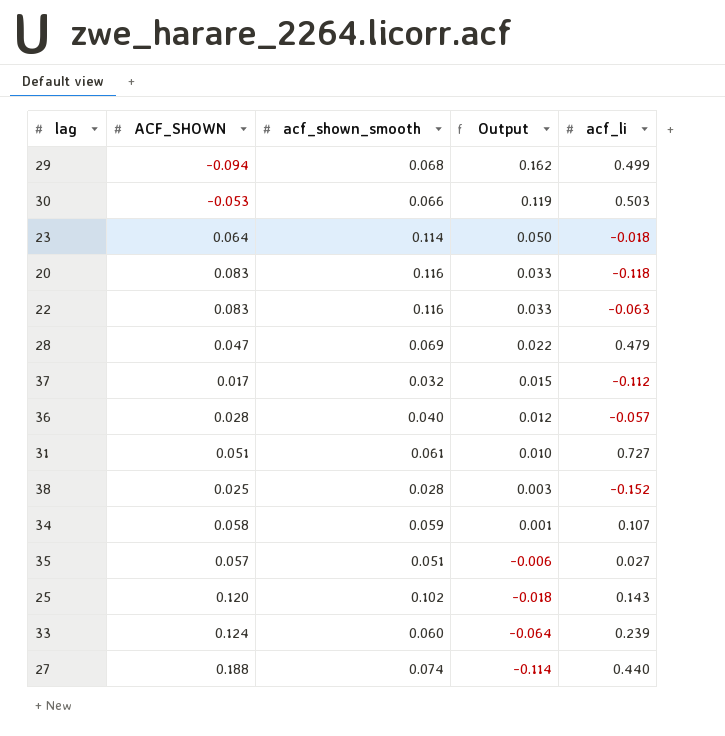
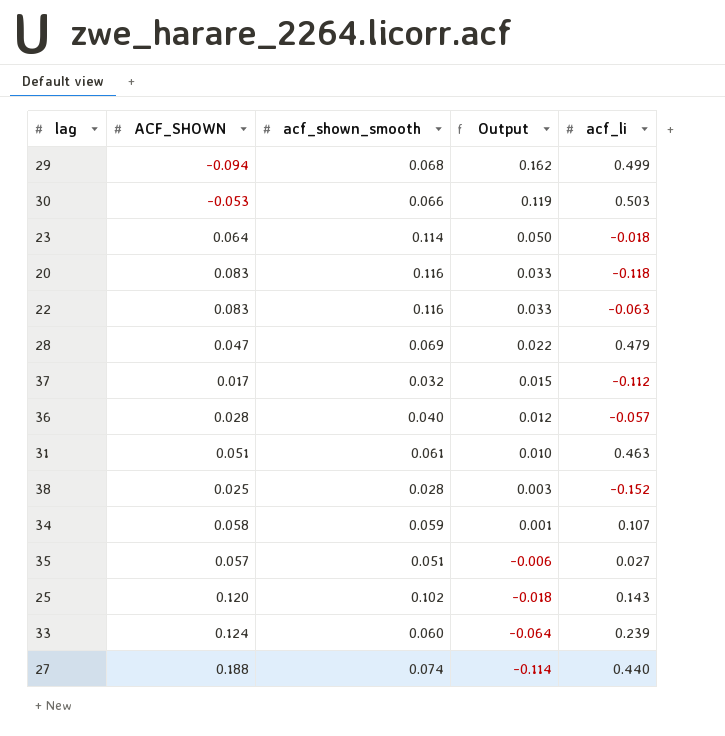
31 | acf_li: 0.727 -> 0.463

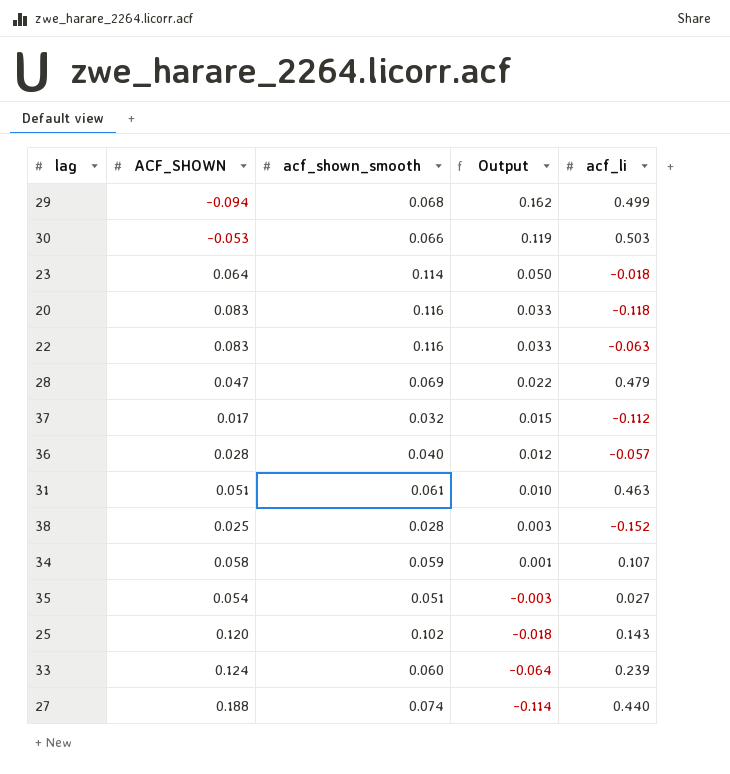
35 | ACF_SHOWN: 0.057 -> 0.054
35 | Output: -0.006 -> -0.003

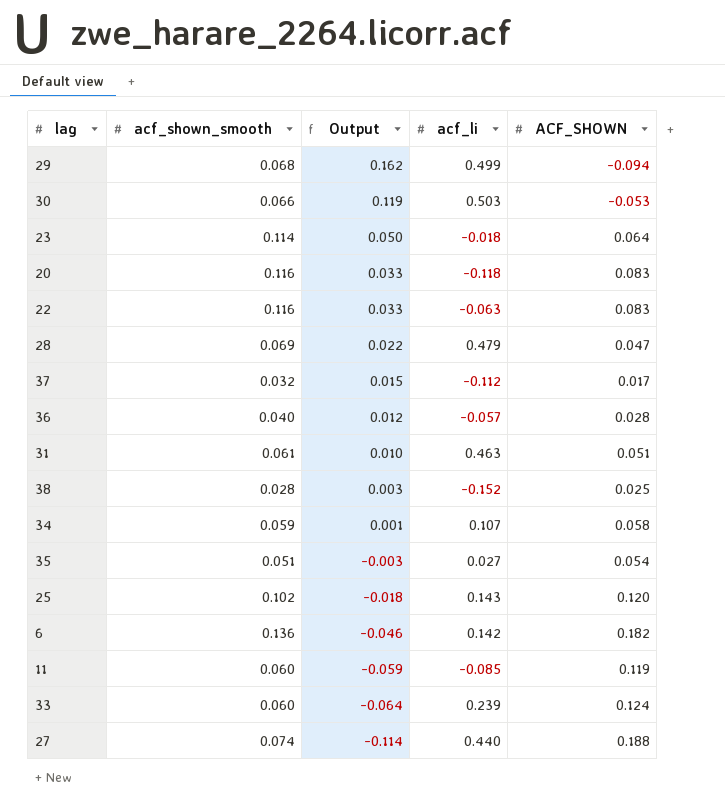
column ACF_SHOWN | position: 2 -> 5
row 6: none -> 0.136 | -0.046 | 0.142 | 0.182
row 11: none -> 0.060 | -0.059 | -0.085 | 0.119

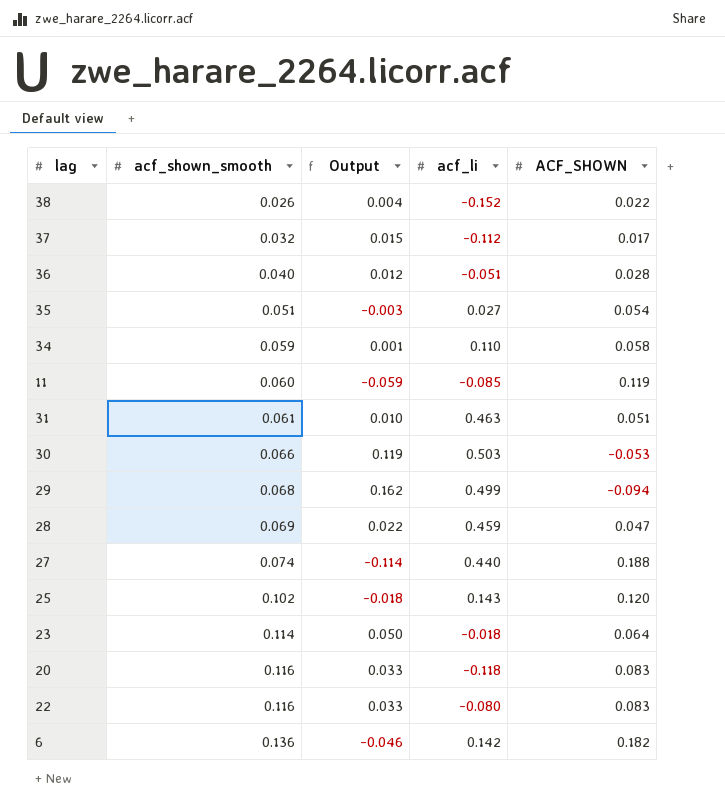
row order: Output descending -> acf_shown_smooth ascending
row 33: 0.060 | -0.064 | 0.239 | 0.124 -> none
38 | acf_shown_smooth: 0.028 -> 0.026
38 | Output: 0.003 -> 0.004
38 | ACF_SHOWN: 0.025 -> 0.022
36 | acf_li: -0.057 -> -0.051
34 | acf_li: 0.107 -> 0.110
28 | acf_li: 0.479 -> 0.459
22 | acf_li: -0.063 -> -0.080

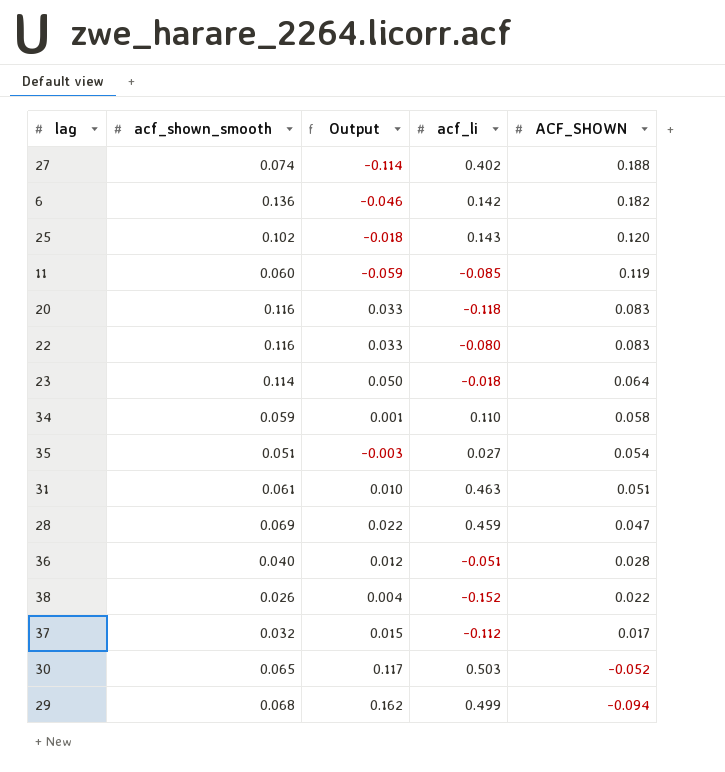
row order: acf_shown_smooth ascending -> ACF_SHOWN descending
27 | acf_li: 0.440 -> 0.402
30 | acf_shown_smooth: 0.066 -> 0.065
30 | Output: 0.119 -> 0.117
30 | ACF_SHOWN: -0.053 -> -0.052

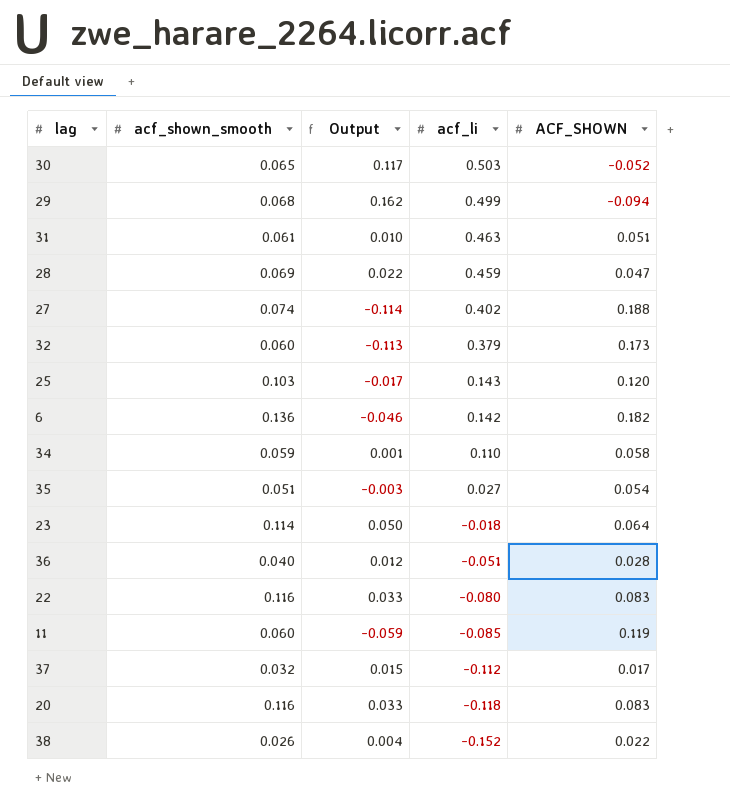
row order: ACF_SHOWN descending -> acf_li descending
row 32: none -> 0.060 | -0.113 | 0.379 | 0.173
25 | acf_shown_smooth: 0.102 -> 0.103
25 | Output: -0.018 -> -0.017

